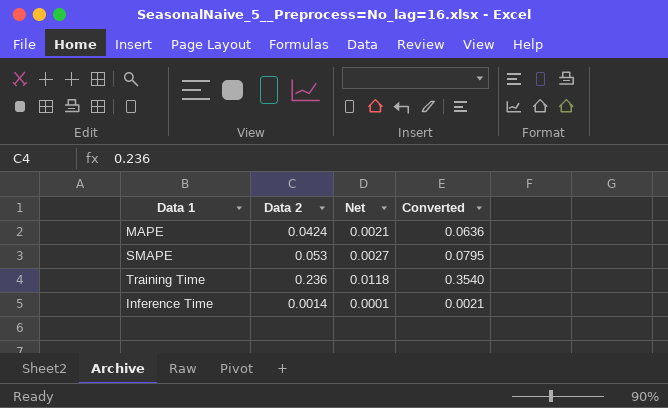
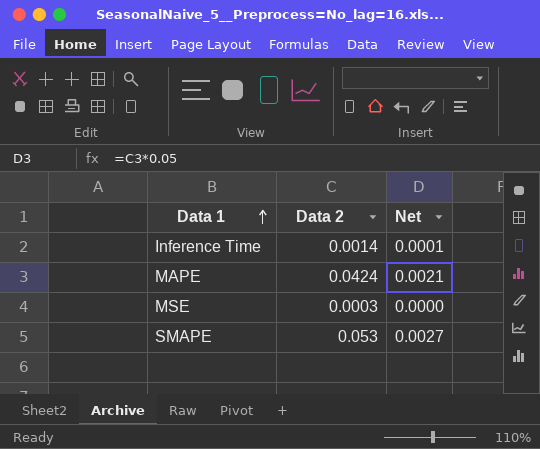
row order: none -> Data 1 ascending
column Converted | formula: [Data 2] * 1.5 -> none
row Training Time: 0.236 | 0.0118 | 0.3540 -> none
row MSE: none -> 0.0003 | 0.0000

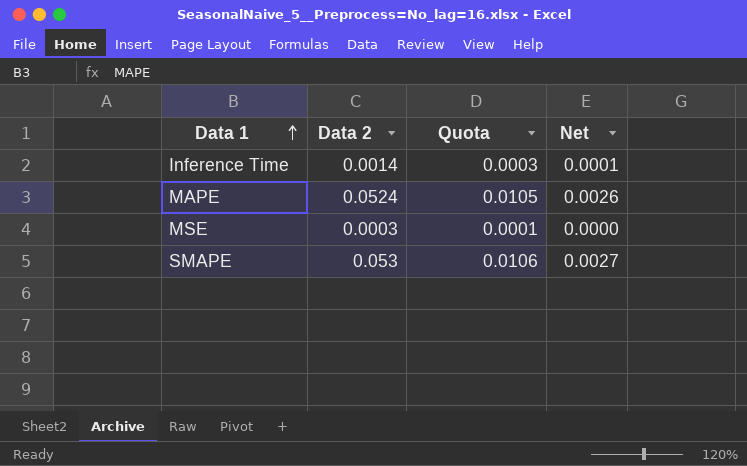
column Quota | formula: none -> [Data 2] * 0.2
MAPE | Data 2: 0.0424 -> 0.0524
MAPE | Net: 0.0021 -> 0.0026

